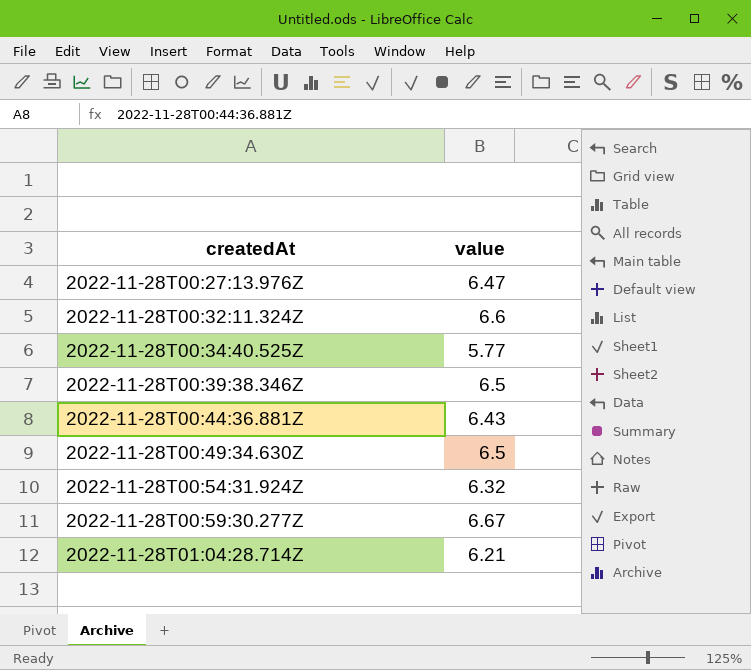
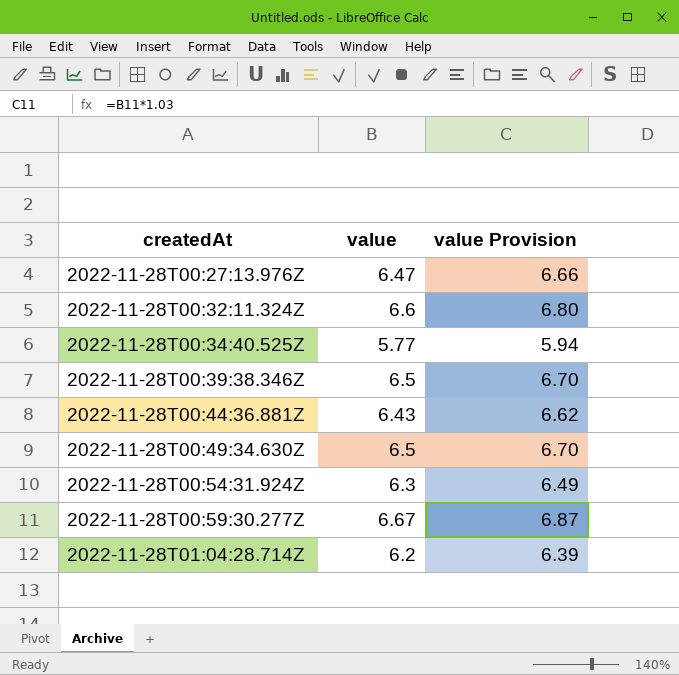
column value Provision | formula: none -> [value] * 1.03
2022-11-28T00:54:31.924Z | value: 6.32 -> 6.3
2022-11-28T01:04:28.714Z | value: 6.21 -> 6.2

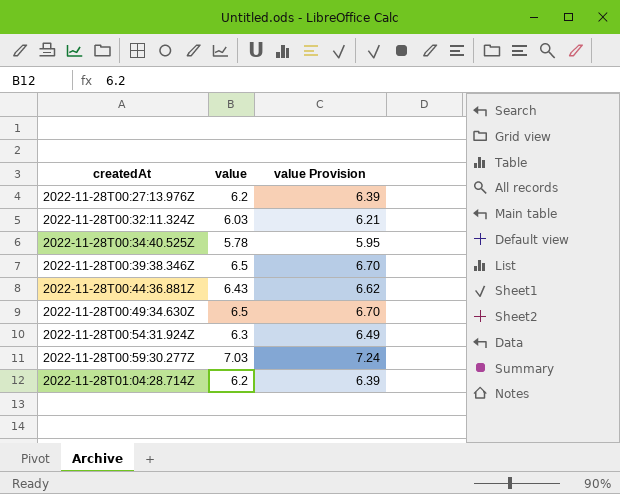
2022-11-28T00:27:13.976Z | value: 6.47 -> 6.2
2022-11-28T00:27:13.976Z | value Provision: 6.66 -> 6.39
2022-11-28T00:32:11.324Z | value: 6.6 -> 6.03
2022-11-28T00:32:11.324Z | value Provision: 6.80 -> 6.21
2022-11-28T00:34:40.525Z | value: 5.77 -> 5.78
2022-11-28T00:34:40.525Z | value Provision: 5.94 -> 5.95
2022-11-28T00:59:30.277Z | value: 6.67 -> 7.03
2022-11-28T00:59:30.277Z | value Provision: 6.87 -> 7.24

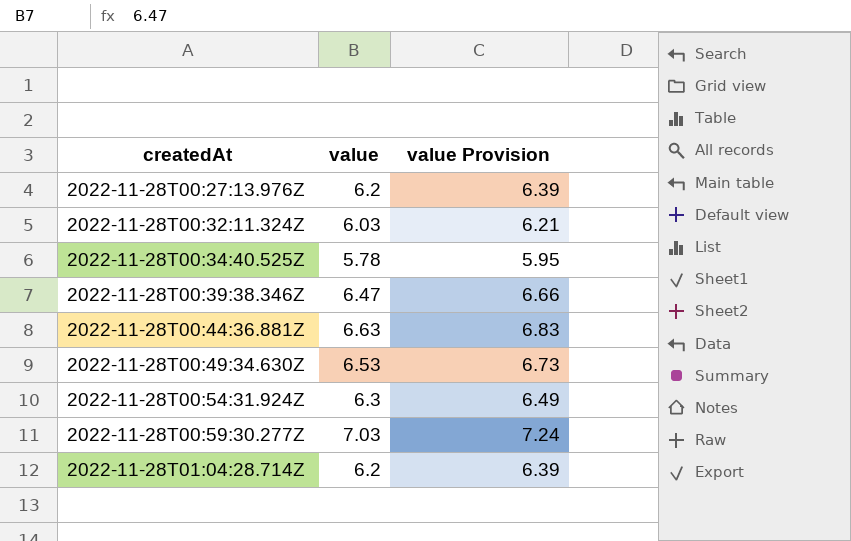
2022-11-28T00:39:38.346Z | value: 6.5 -> 6.47
2022-11-28T00:39:38.346Z | value Provision: 6.70 -> 6.66
2022-11-28T00:44:36.881Z | value: 6.43 -> 6.63
2022-11-28T00:44:36.881Z | value Provision: 6.62 -> 6.83
2022-11-28T00:49:34.630Z | value: 6.5 -> 6.53
2022-11-28T00:49:34.630Z | value Provision: 6.70 -> 6.73

